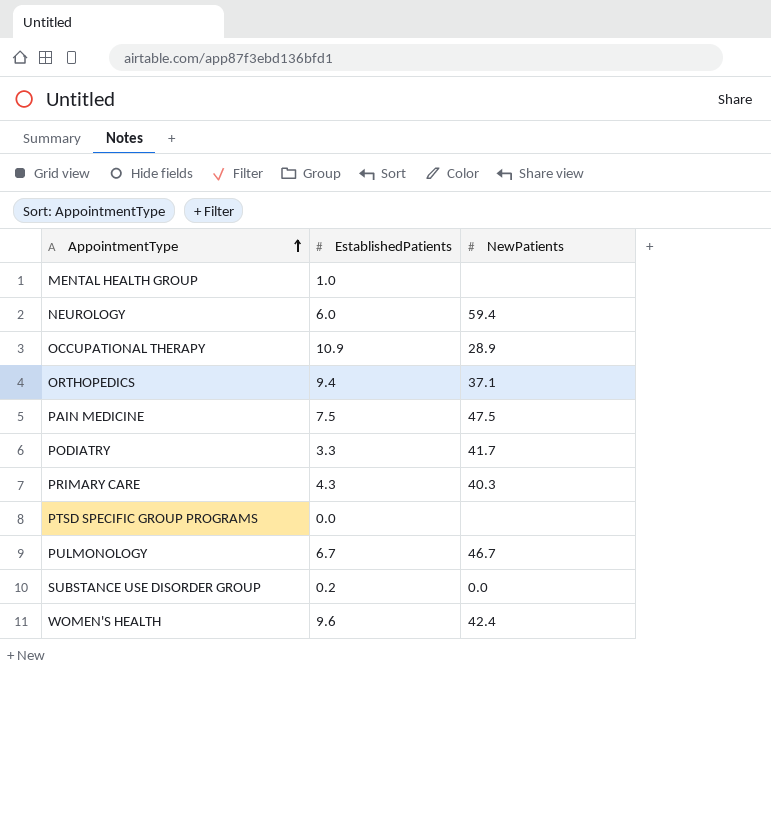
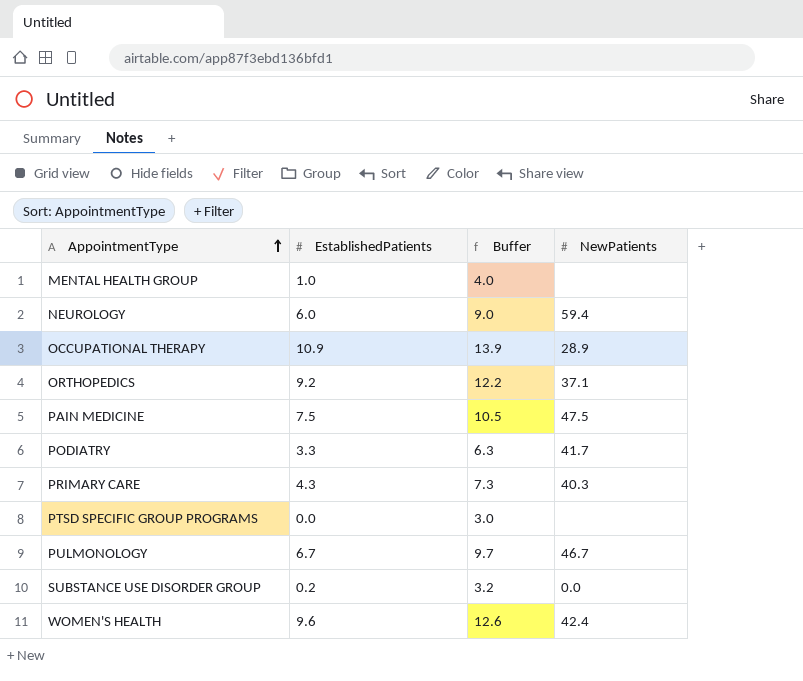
column Buffer | formula: none -> [EstablishedPatients] + 3
ORTHOPEDICS | EstablishedPatients: 9.4 -> 9.2

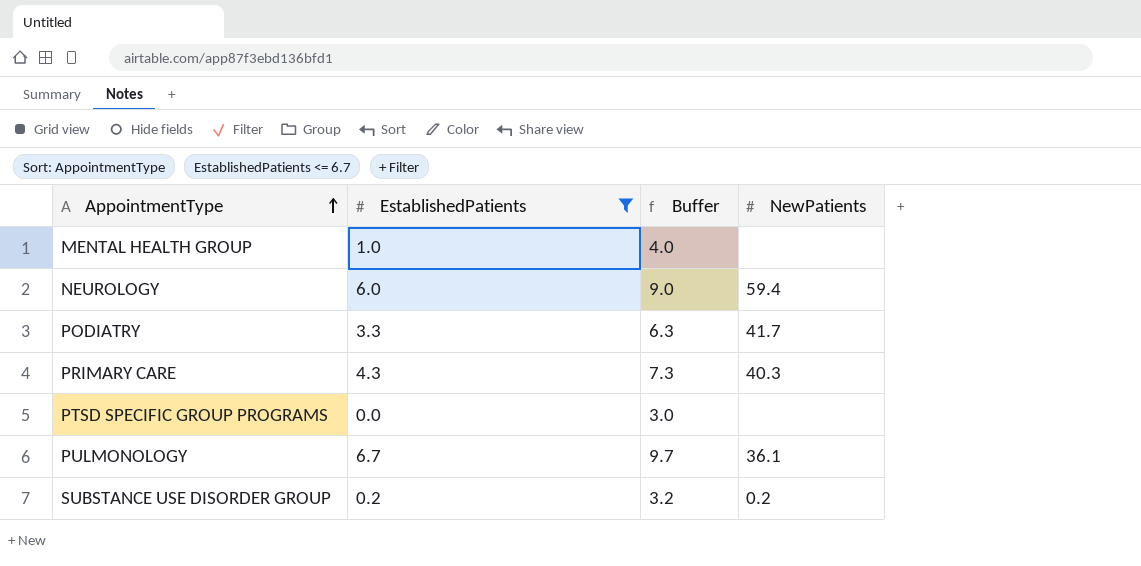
filter: none -> EstablishedPatients <= 6.7
PULMONOLOGY | NewPatients: 46.7 -> 36.1
SUBSTANCE USE DISORDER GROUP | NewPatients: 0.0 -> 0.2

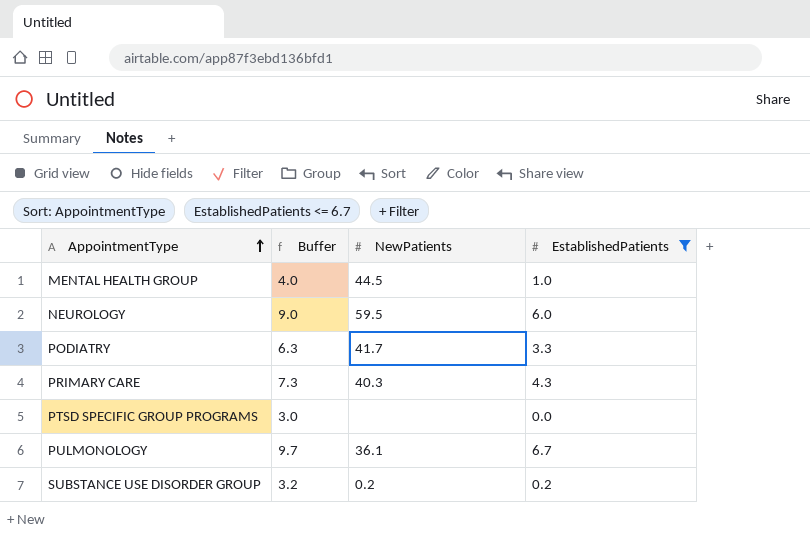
column EstablishedPatients | position: 2 -> 4
MENTAL HEALTH GROUP | NewPatients: none -> 44.5
NEUROLOGY | NewPatients: 59.4 -> 59.5

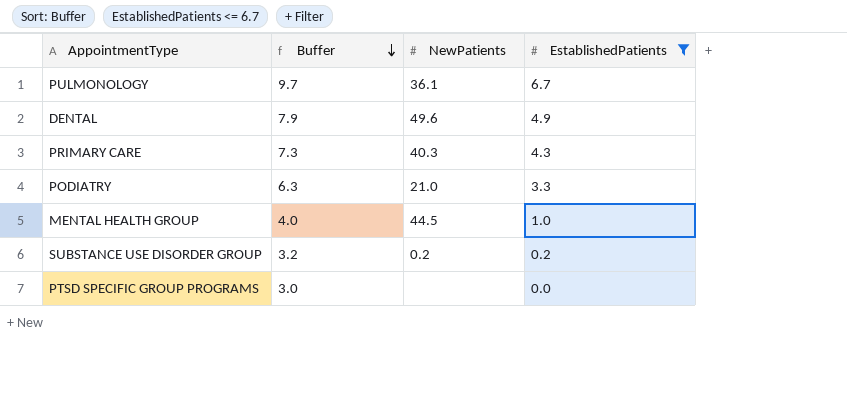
row order: AppointmentType ascending -> Buffer descending
row NEUROLOGY: 9.0 | 59.5 | 6.0 -> none
row DENTAL: none -> 7.9 | 49.6 | 4.9
PODIATRY | NewPatients: 41.7 -> 21.0

